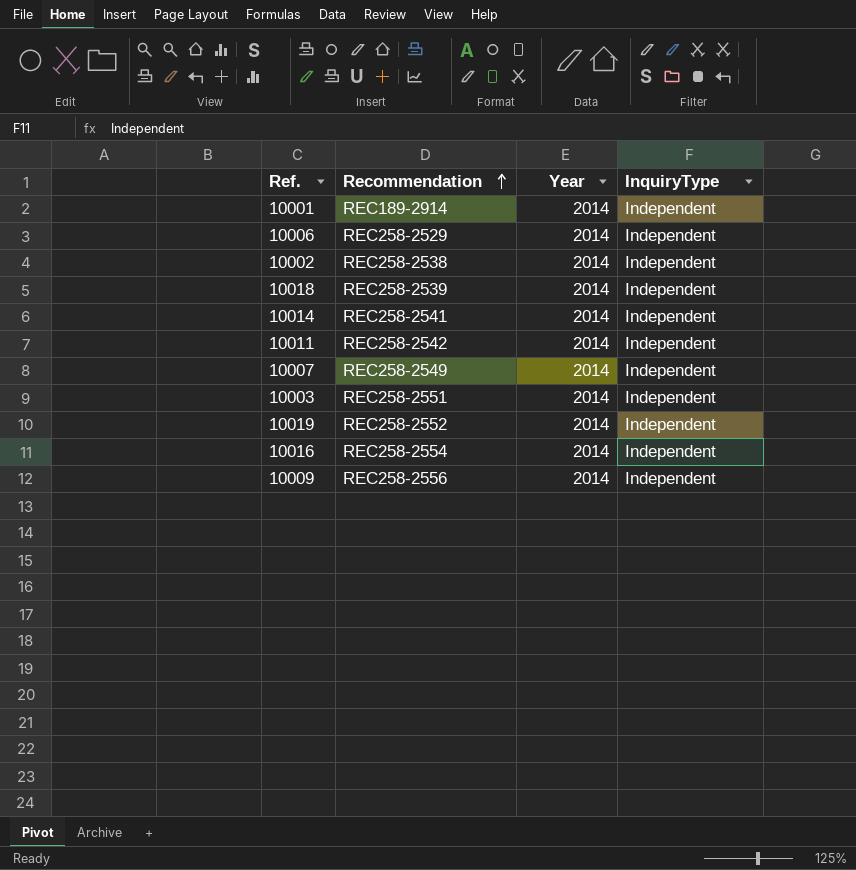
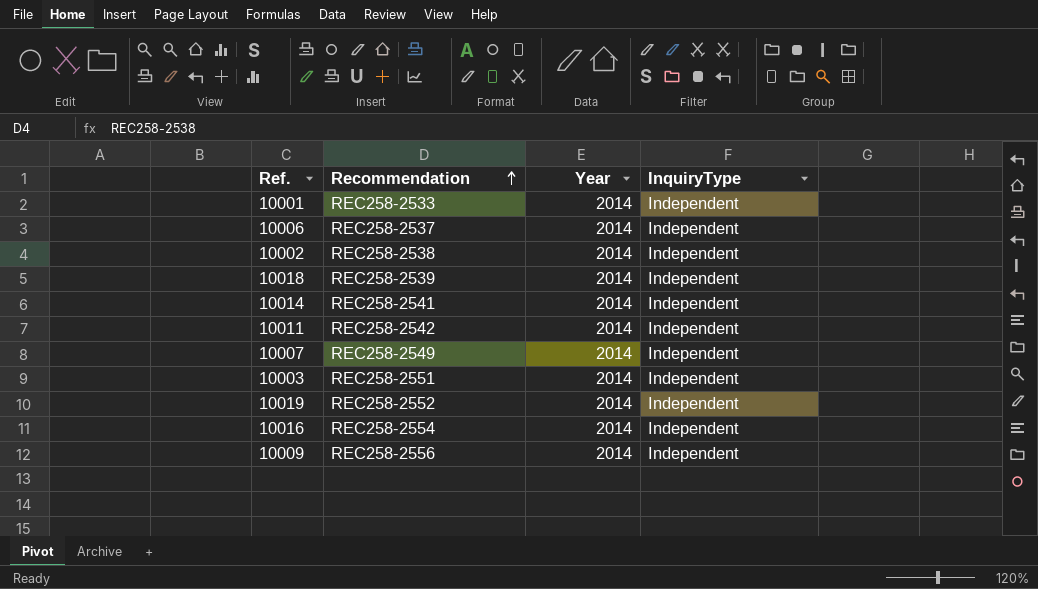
10001 | Recommendation: REC189-2914 -> REC258-2533
10006 | Recommendation: REC258-2529 -> REC258-2537

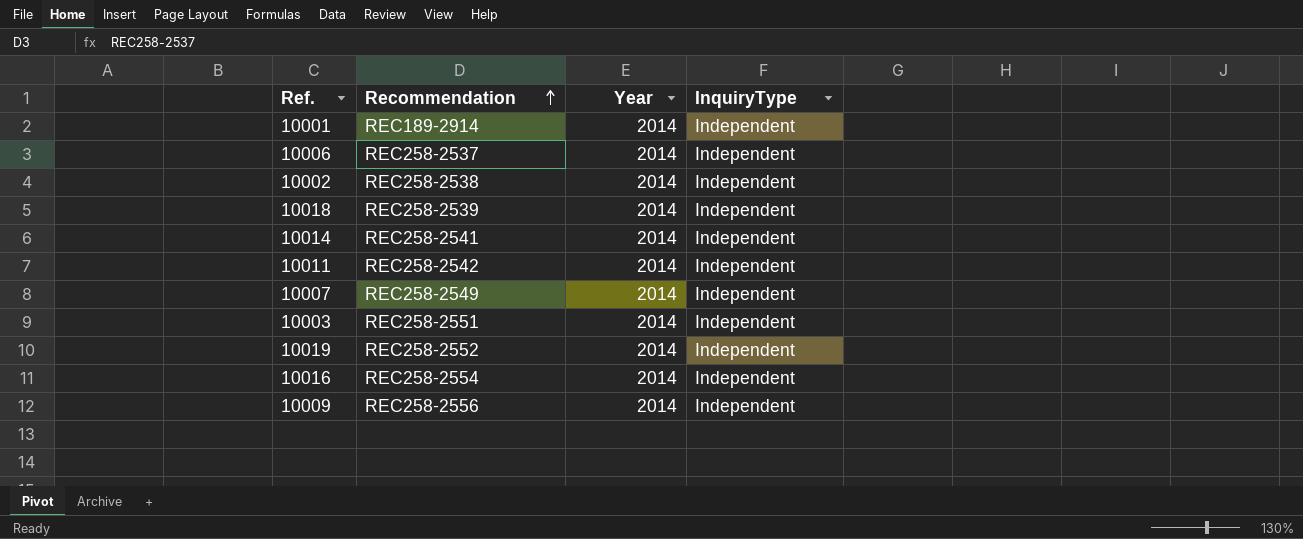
10001 | Recommendation: REC258-2533 -> REC189-2914

